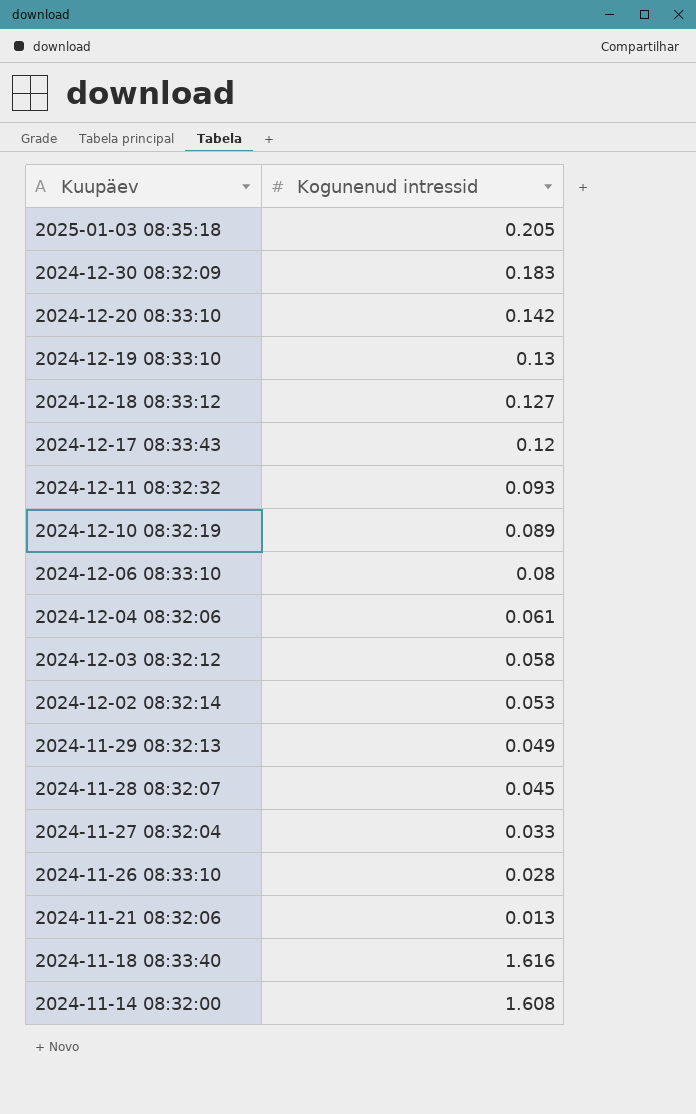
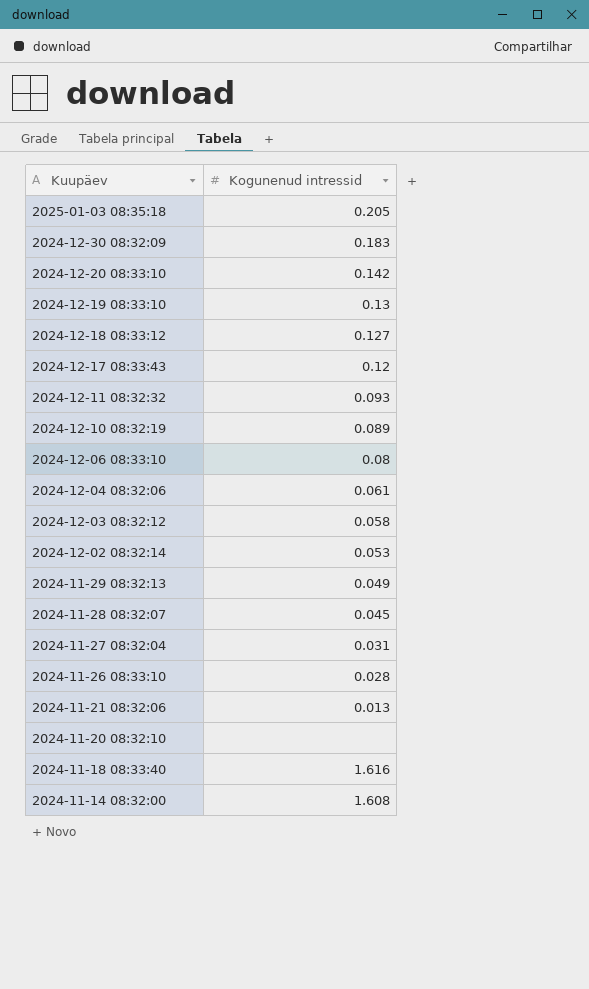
2024-11-27 08:32:04 | Kogunenud intressid: 0.033 -> 0.031
row 2024-11-20 08:32:10: none -> none

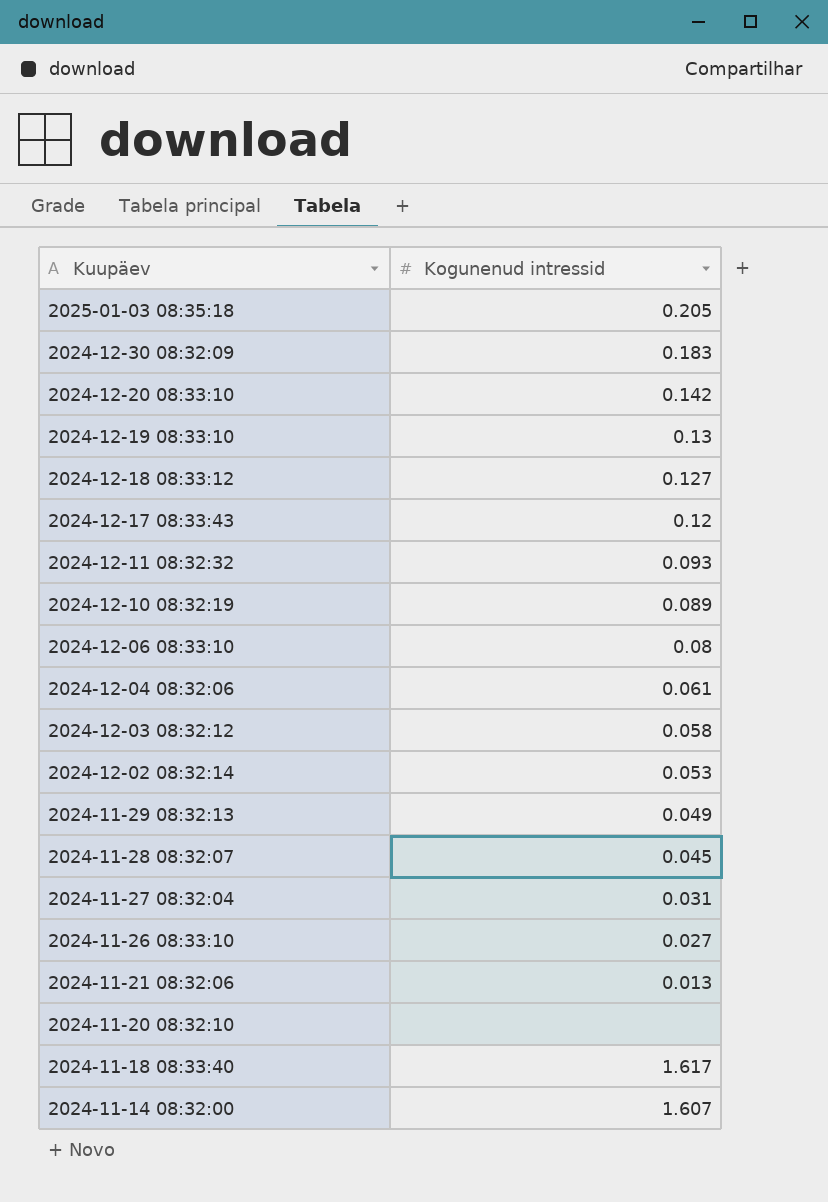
2024-11-26 08:33:10 | Kogunenud intressid: 0.028 -> 0.027
2024-11-18 08:33:40 | Kogunenud intressid: 1.616 -> 1.617
2024-11-14 08:32:00 | Kogunenud intressid: 1.608 -> 1.607

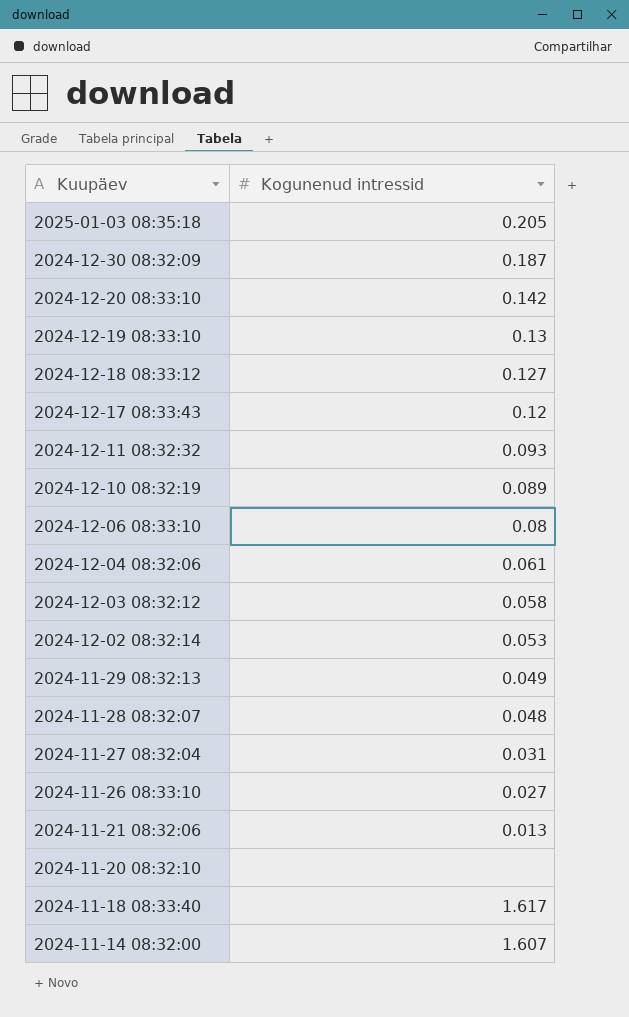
2024-12-30 08:32:09 | Kogunenud intressid: 0.183 -> 0.187
2024-11-28 08:32:07 | Kogunenud intressid: 0.045 -> 0.048

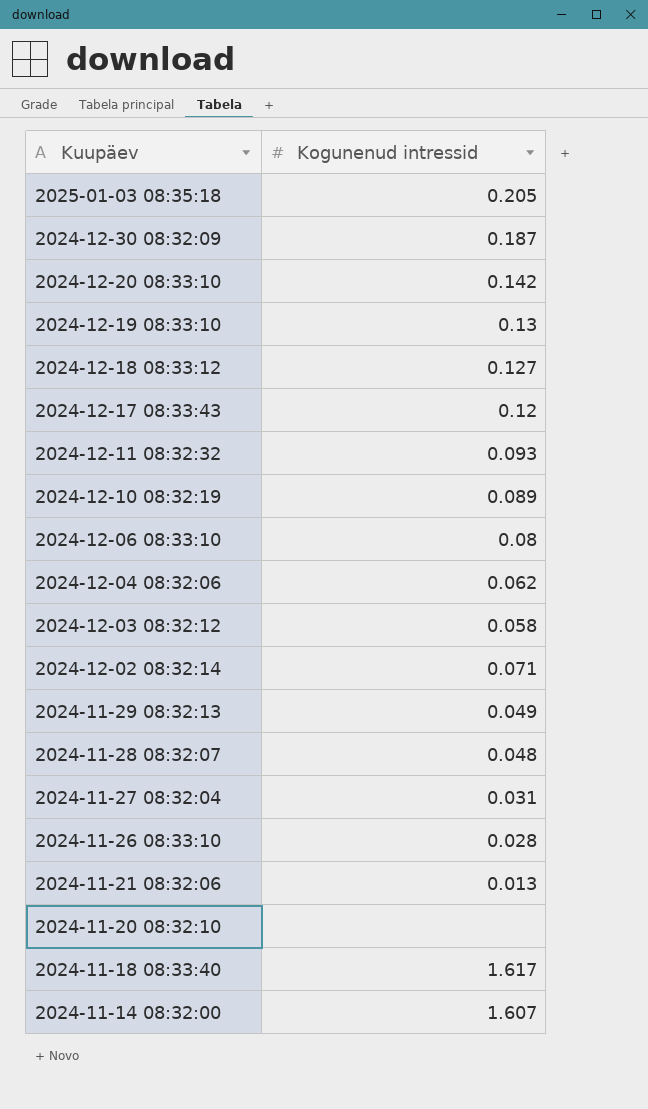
2024-12-04 08:32:06 | Kogunenud intressid: 0.061 -> 0.062
2024-12-02 08:32:14 | Kogunenud intressid: 0.053 -> 0.071
2024-11-26 08:33:10 | Kogunenud intressid: 0.027 -> 0.028

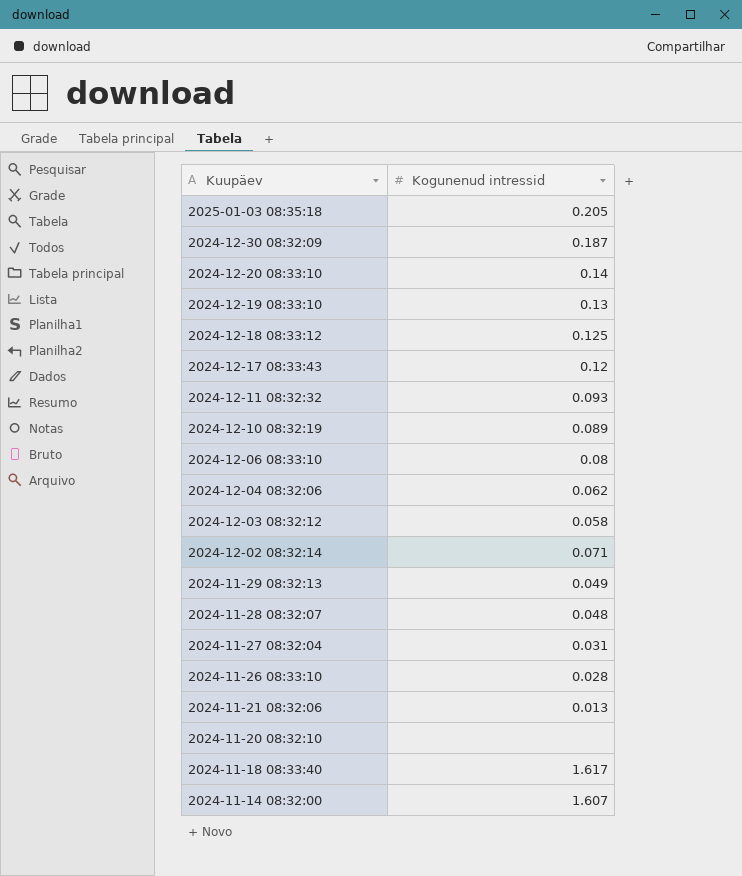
2024-12-20 08:33:10 | Kogunenud intressid: 0.142 -> 0.14
2024-12-18 08:33:12 | Kogunenud intressid: 0.127 -> 0.125

